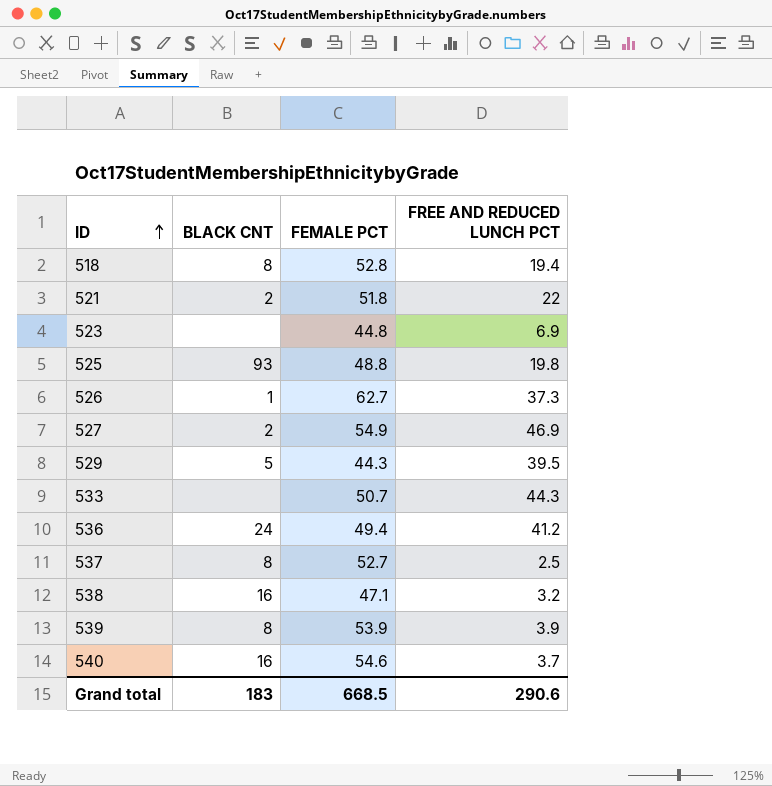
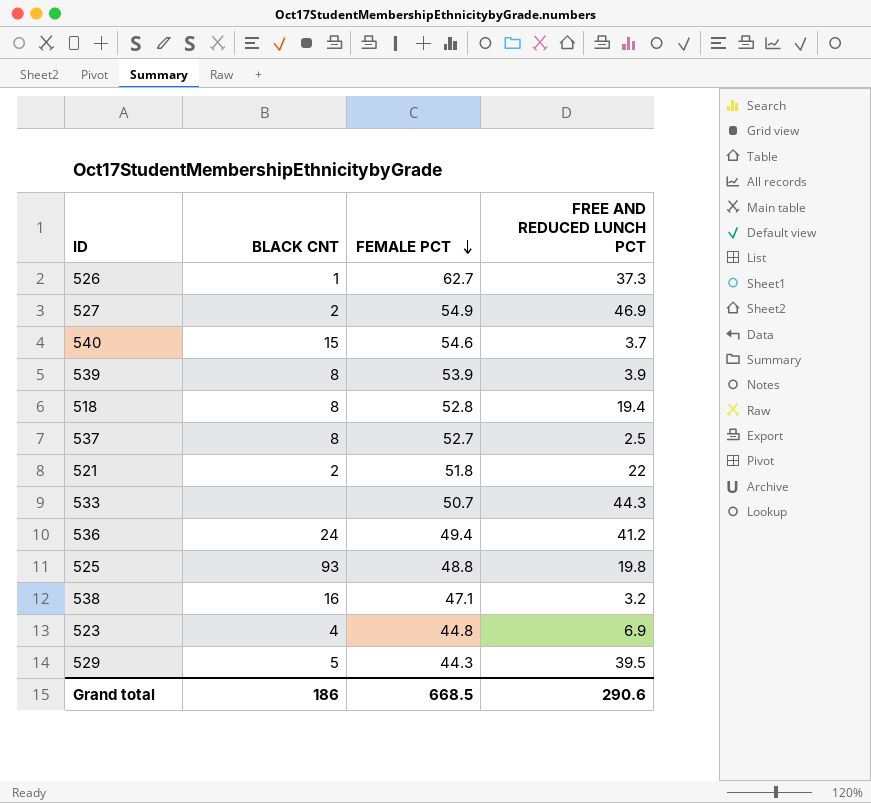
row order: ID ascending -> FEMALE PCT descending
540 | BLACK CNT: 16 -> 15
523 | BLACK CNT: none -> 4
Grand total | BLACK CNT: 183 -> 186

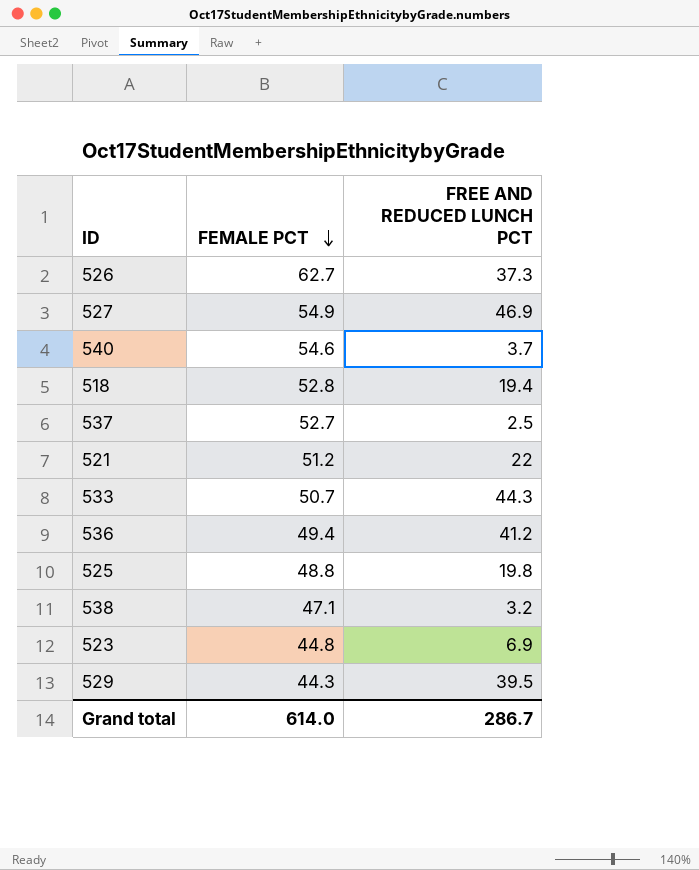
column BLACK CNT | position: 2 -> none
row 539: 8 | 53.9 | 3.9 -> none
521 | FEMALE PCT: 51.8 -> 51.2
Grand total | FEMALE PCT: 668.5 -> 614.0
Grand total | FREE AND REDUCED LUNCH PCT: 290.6 -> 286.7

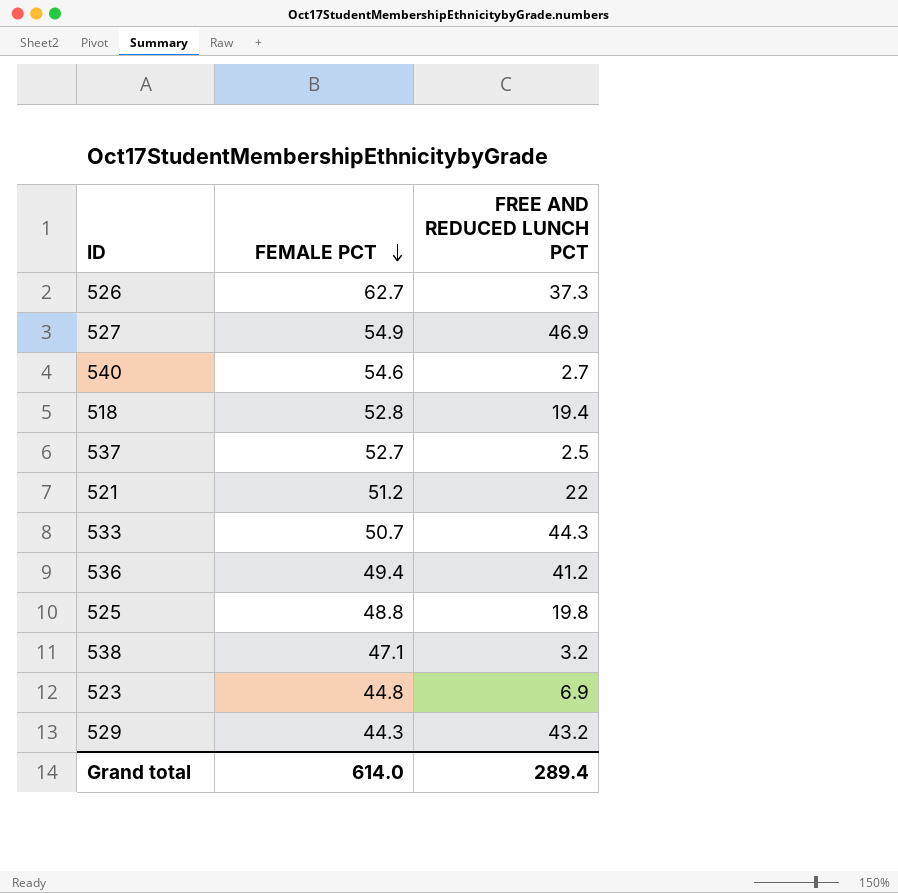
540 | FREE AND REDUCED LUNCH PCT: 3.7 -> 2.7
529 | FREE AND REDUCED LUNCH PCT: 39.5 -> 43.2
Grand total | FREE AND REDUCED LUNCH PCT: 286.7 -> 289.4

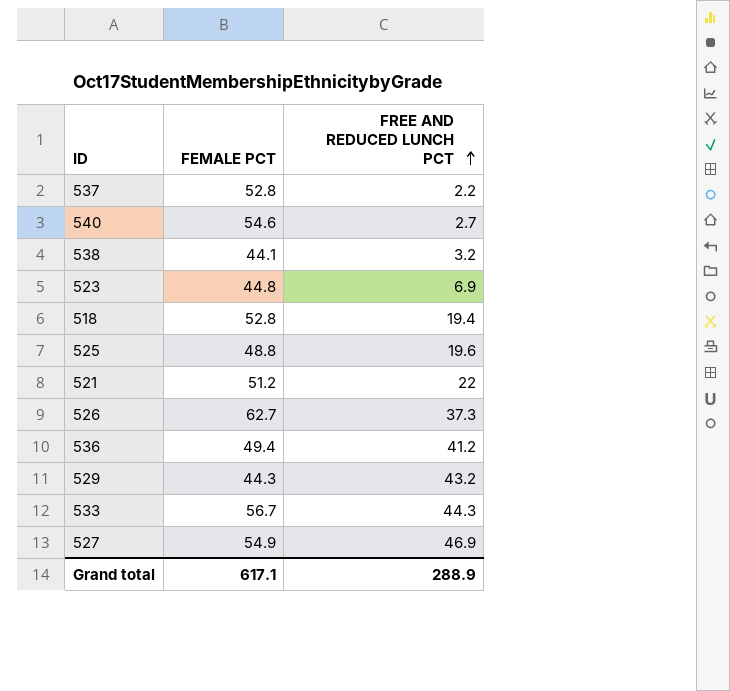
row order: FEMALE PCT descending -> FREE AND REDUCED LUNCH PCT ascending
537 | FEMALE PCT: 52.7 -> 52.8
537 | FREE AND REDUCED LUNCH PCT: 2.5 -> 2.2
538 | FEMALE PCT: 47.1 -> 44.1
525 | FREE AND REDUCED LUNCH PCT: 19.8 -> 19.6
533 | FEMALE PCT: 50.7 -> 56.7
Grand total | FEMALE PCT: 614.0 -> 617.1
Grand total | FREE AND REDUCED LUNCH PCT: 289.4 -> 288.9

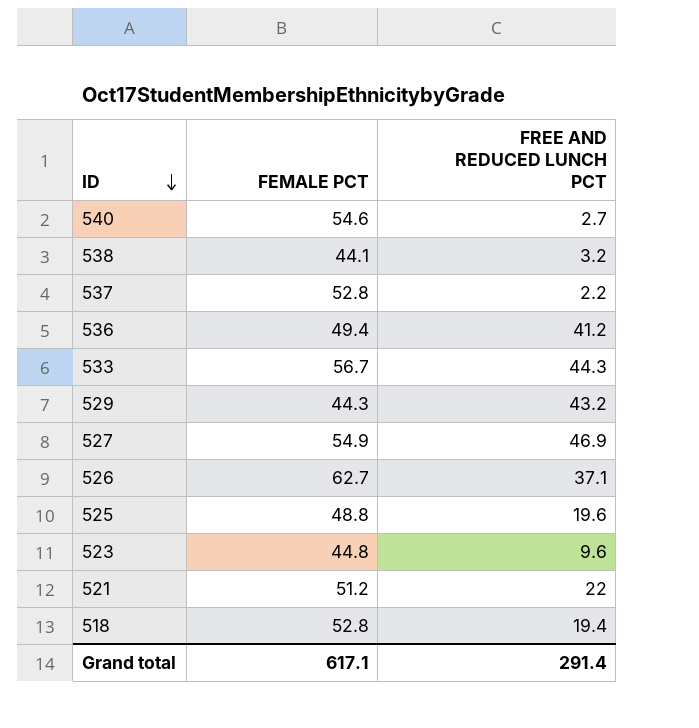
row order: FREE AND REDUCED LUNCH PCT ascending -> ID descending
526 | FREE AND REDUCED LUNCH PCT: 37.3 -> 37.1
523 | FREE AND REDUCED LUNCH PCT: 6.9 -> 9.6
Grand total | FREE AND REDUCED LUNCH PCT: 288.9 -> 291.4

